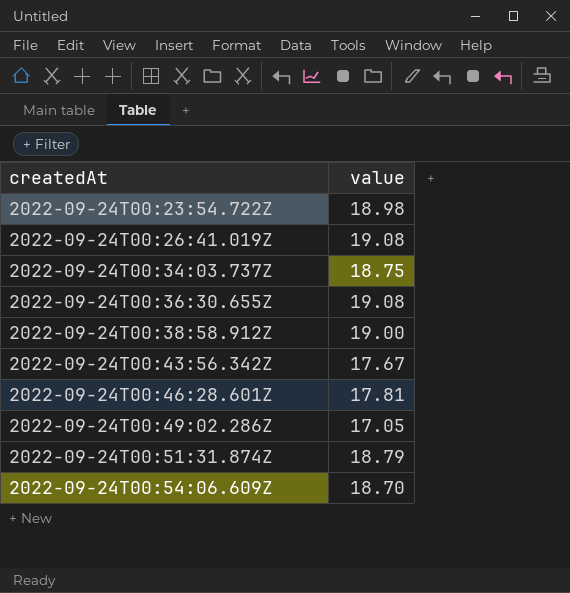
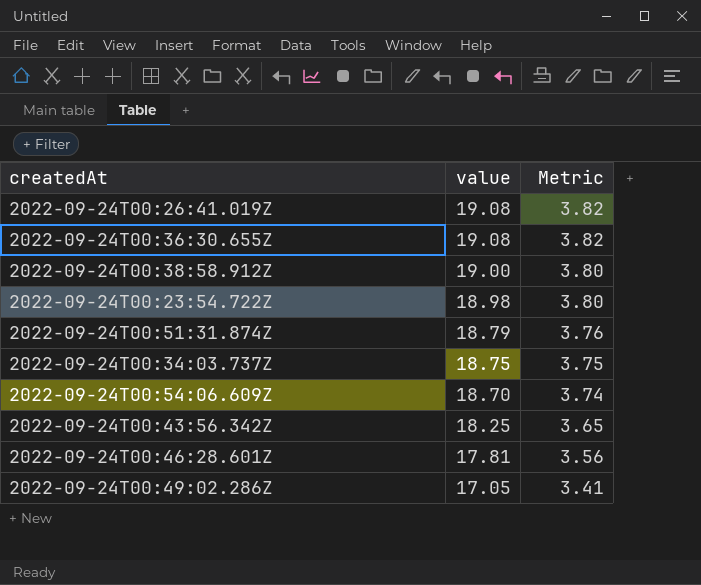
row order: createdAt ascending -> value descending
column Metric | formula: none -> [value] * 0.2
2022-09-24T00:43:56.342Z | value: 17.67 -> 18.25

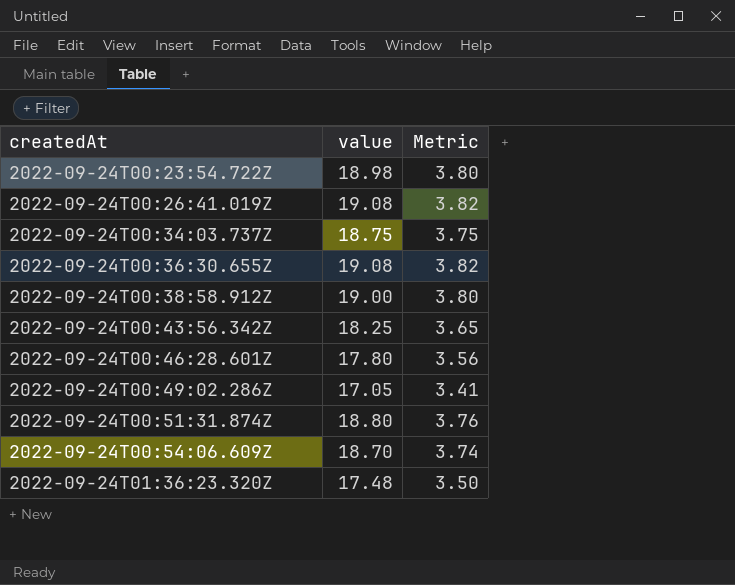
row order: value descending -> createdAt ascending
2022-09-24T00:46:28.601Z | value: 17.81 -> 17.80
2022-09-24T00:51:31.874Z | value: 18.79 -> 18.80
row 2022-09-24T01:36:23.320Z: none -> 17.48 | 3.50

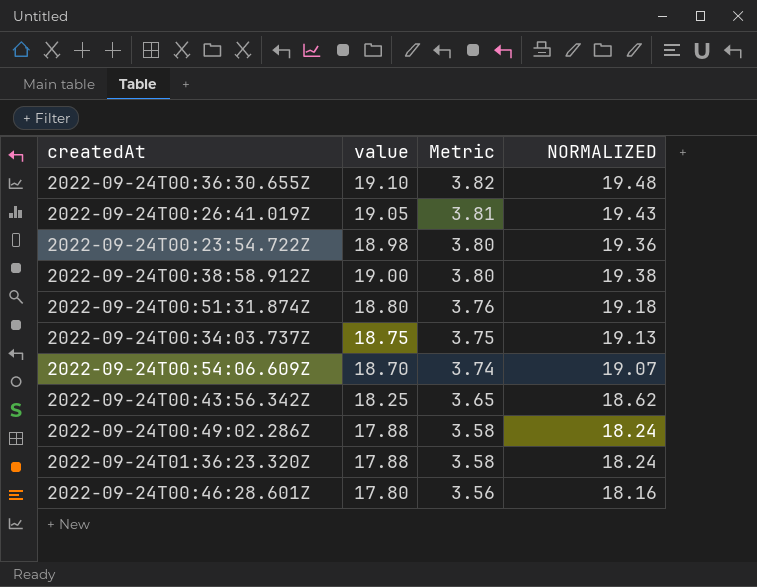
row order: createdAt ascending -> Metric descending
column NORMALIZED | formula: none -> [value] * 1.02
2022-09-24T00:36:30.655Z | value: 19.08 -> 19.10
2022-09-24T00:26:41.019Z | value: 19.08 -> 19.05
2022-09-24T00:26:41.019Z | Metric: 3.82 -> 3.81
2022-09-24T00:49:02.286Z | value: 17.05 -> 17.88
2022-09-24T00:49:02.286Z | Metric: 3.41 -> 3.58
2022-09-24T01:36:23.320Z | value: 17.48 -> 17.88
2022-09-24T01:36:23.320Z | Metric: 3.50 -> 3.58

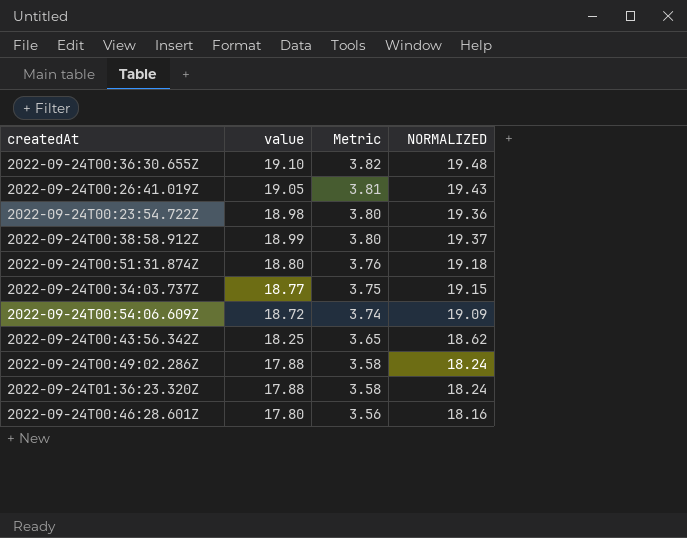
2022-09-24T00:38:58.912Z | value: 19.00 -> 18.99
2022-09-24T00:38:58.912Z | NORMALIZED: 19.38 -> 19.37
2022-09-24T00:34:03.737Z | value: 18.75 -> 18.77
2022-09-24T00:34:03.737Z | NORMALIZED: 19.13 -> 19.15
2022-09-24T00:54:06.609Z | value: 18.70 -> 18.72
2022-09-24T00:54:06.609Z | NORMALIZED: 19.07 -> 19.09

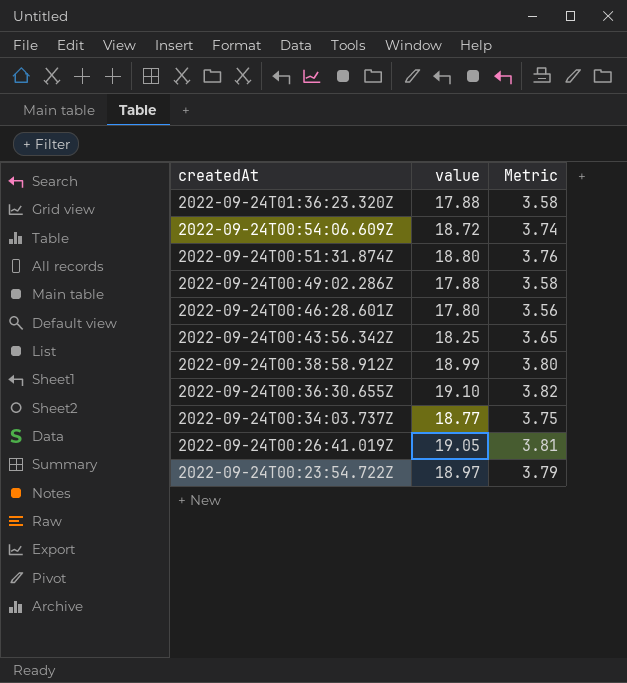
row order: Metric descending -> createdAt descending
column NORMALIZED | formula: [value] * 1.02 -> none
2022-09-24T00:23:54.722Z | value: 18.98 -> 18.97
2022-09-24T00:23:54.722Z | Metric: 3.80 -> 3.79

